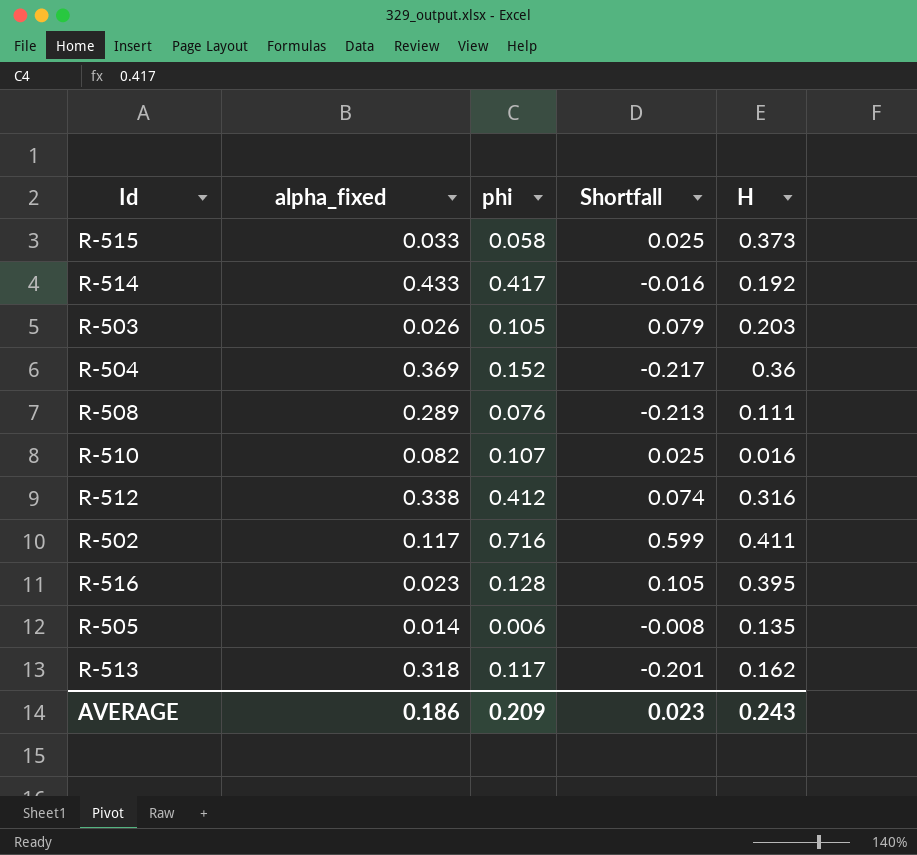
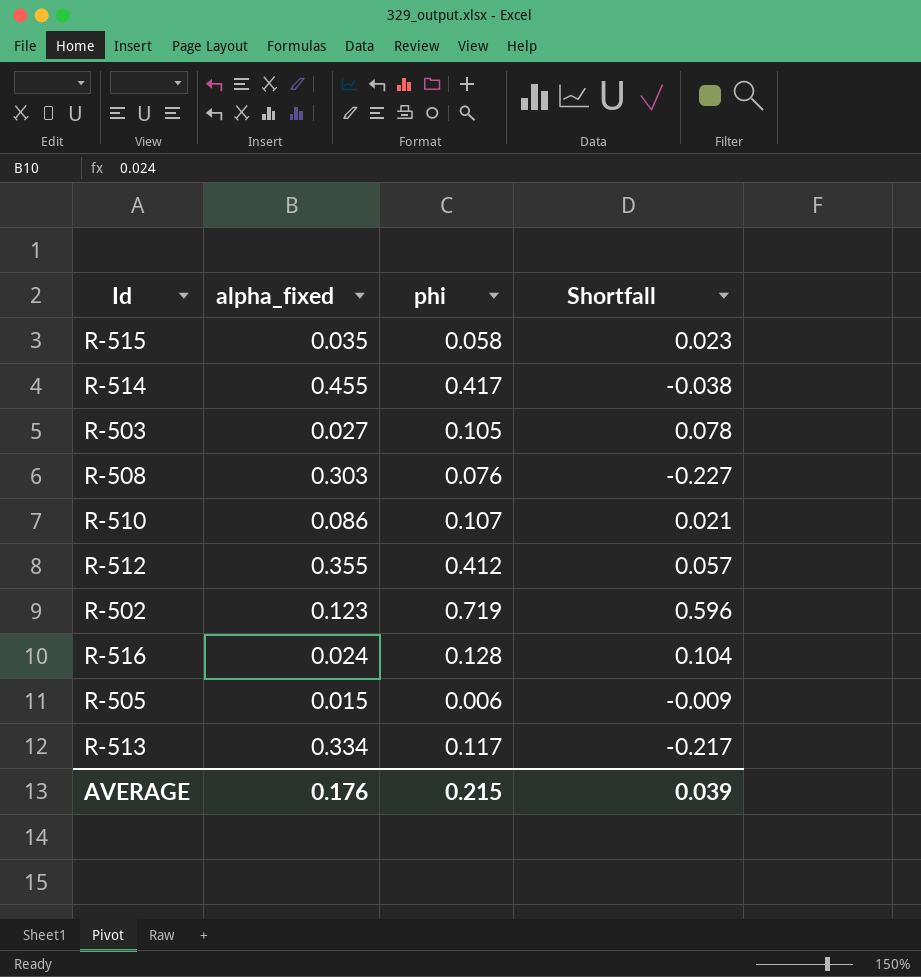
column H | position: 5 -> none
row R-504: 0.369 | 0.152 | -0.217 | 0.36 -> none
R-515 | alpha_fixed: 0.033 -> 0.035
R-515 | Shortfall: 0.025 -> 0.023
R-514 | alpha_fixed: 0.433 -> 0.455
R-514 | Shortfall: -0.016 -> -0.038
R-503 | alpha_fixed: 0.026 -> 0.027
R-503 | Shortfall: 0.079 -> 0.078
R-508 | alpha_fixed: 0.289 -> 0.303
R-508 | Shortfall: -0.213 -> -0.227
R-510 | alpha_fixed: 0.082 -> 0.086
R-510 | Shortfall: 0.025 -> 0.021
R-512 | alpha_fixed: 0.338 -> 0.355
R-512 | Shortfall: 0.074 -> 0.057
R-502 | alpha_fixed: 0.117 -> 0.123
R-502 | phi: 0.716 -> 0.719
R-502 | Shortfall: 0.599 -> 0.596
R-516 | alpha_fixed: 0.023 -> 0.024
R-516 | Shortfall: 0.105 -> 0.104
R-505 | alpha_fixed: 0.014 -> 0.015
R-505 | Shortfall: -0.008 -> -0.009
R-513 | alpha_fixed: 0.318 -> 0.334
R-513 | Shortfall: -0.201 -> -0.217
AVERAGE | alpha_fixed: 0.186 -> 0.176
AVERAGE | phi: 0.209 -> 0.215
AVERAGE | Shortfall: 0.023 -> 0.039

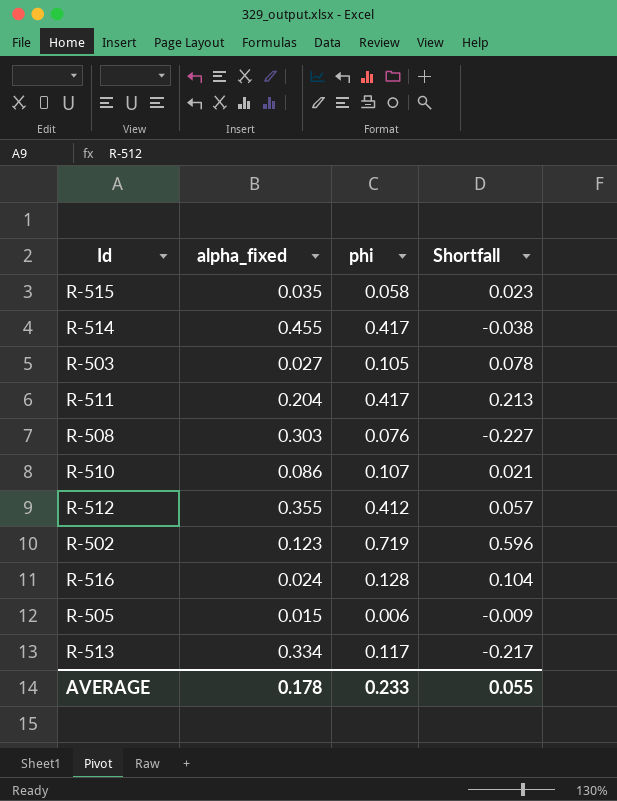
row R-511: none -> 0.204 | 0.417 | 0.213
AVERAGE | alpha_fixed: 0.176 -> 0.178
AVERAGE | phi: 0.215 -> 0.233
AVERAGE | Shortfall: 0.039 -> 0.055

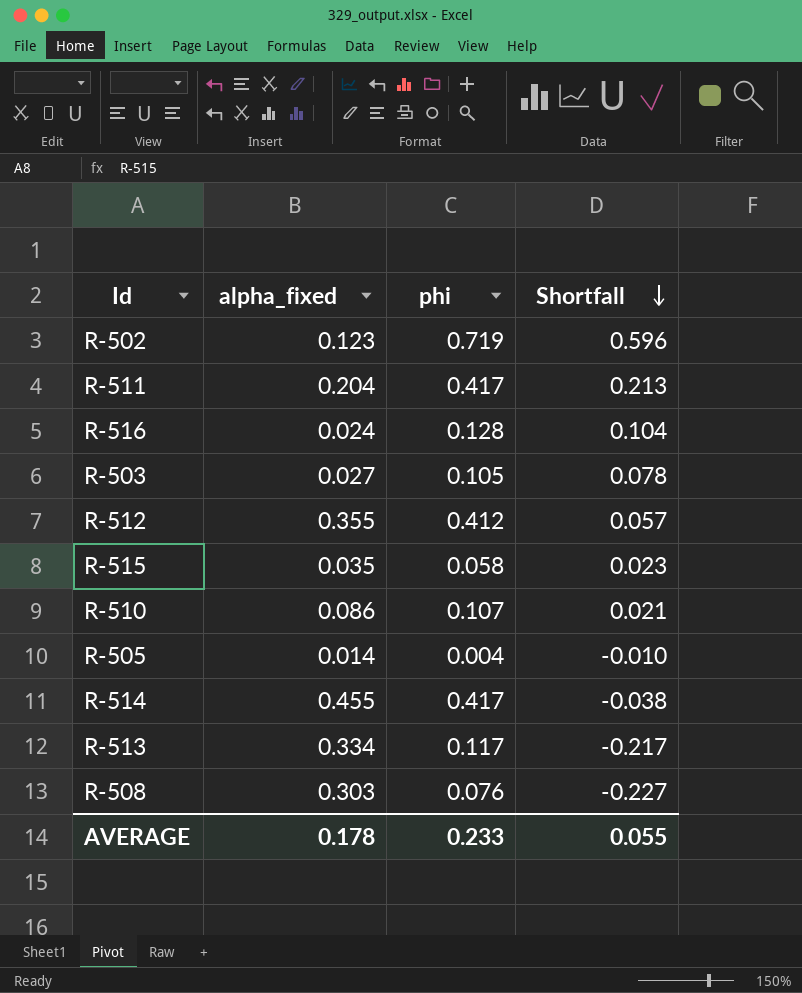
row order: none -> Shortfall descending
R-505 | alpha_fixed: 0.015 -> 0.014
R-505 | phi: 0.006 -> 0.004
R-505 | Shortfall: -0.009 -> -0.010

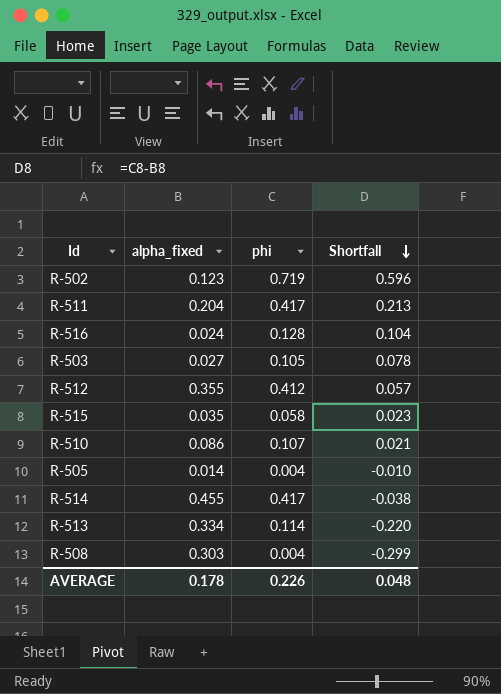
R-513 | phi: 0.117 -> 0.114
R-513 | Shortfall: -0.217 -> -0.220
R-508 | phi: 0.076 -> 0.004
R-508 | Shortfall: -0.227 -> -0.299
AVERAGE | phi: 0.233 -> 0.226
AVERAGE | Shortfall: 0.055 -> 0.048

